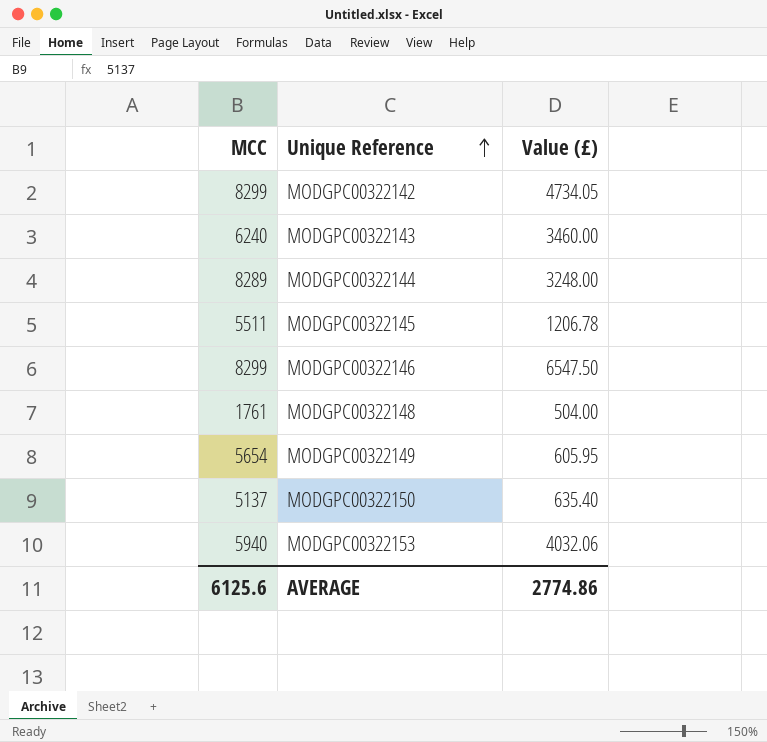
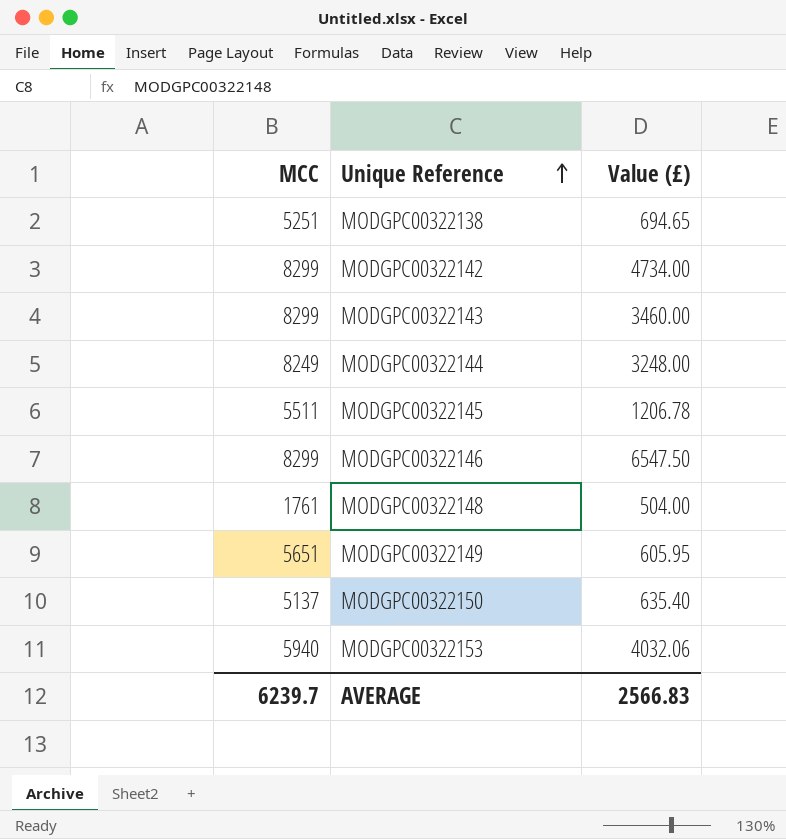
row MODGPC00322138: none -> 5251 | 694.65
MODGPC00322142 | Value (£): 4734.05 -> 4734.00
MODGPC00322143 | MCC: 6240 -> 8299
MODGPC00322144 | MCC: 8289 -> 8249
MODGPC00322149 | MCC: 5654 -> 5651
AVERAGE | MCC: 6125.6 -> 6239.7
AVERAGE | Value (£): 2774.86 -> 2566.83

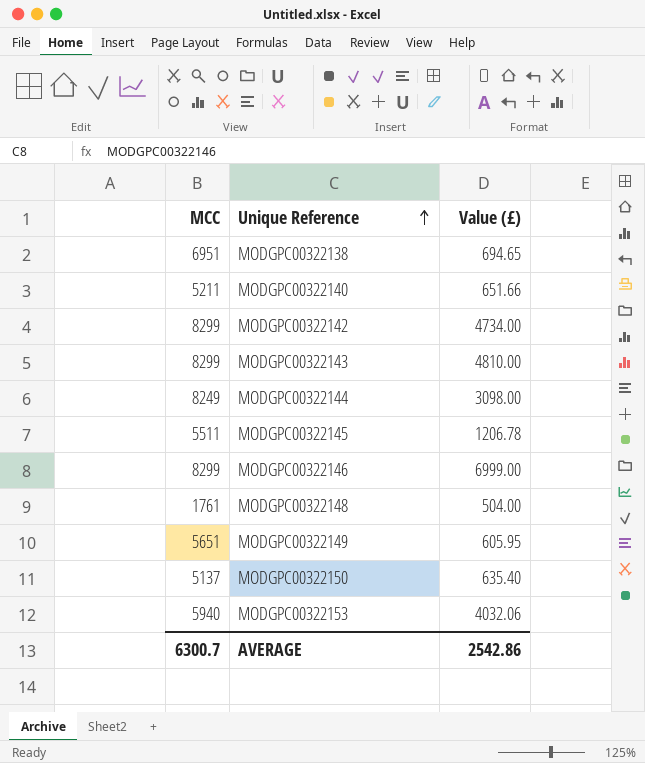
MODGPC00322138 | MCC: 5251 -> 6951
row MODGPC00322140: none -> 5211 | 651.66
MODGPC00322143 | Value (£): 3460.00 -> 4810.00
MODGPC00322144 | Value (£): 3248.00 -> 3098.00
MODGPC00322146 | Value (£): 6547.50 -> 6999.00
AVERAGE | MCC: 6239.7 -> 6300.7
AVERAGE | Value (£): 2566.83 -> 2542.86

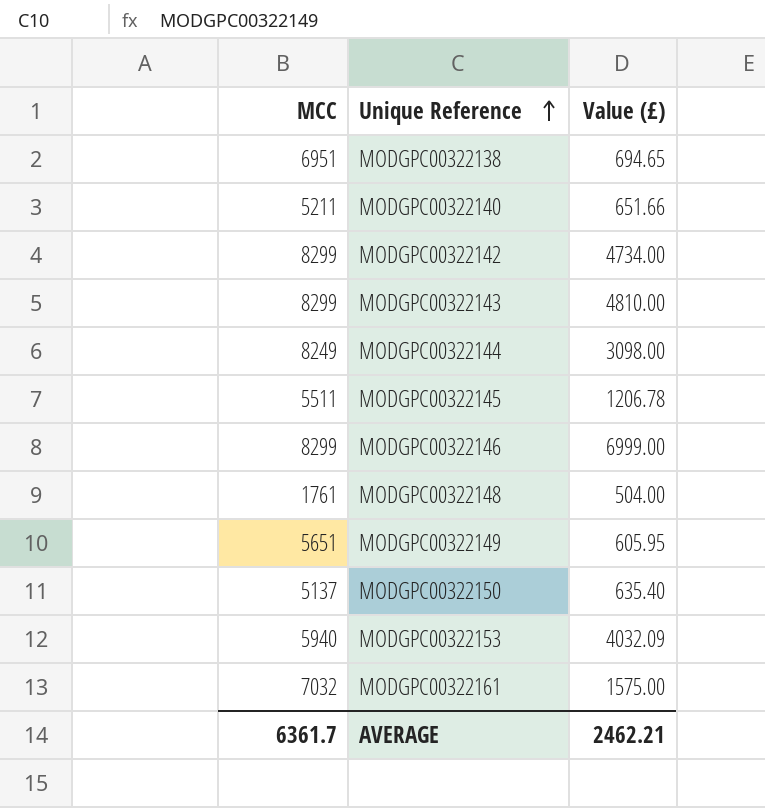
MODGPC00322153 | Value (£): 4032.06 -> 4032.09
row MODGPC00322161: none -> 7032 | 1575.00
AVERAGE | MCC: 6300.7 -> 6361.7
AVERAGE | Value (£): 2542.86 -> 2462.21

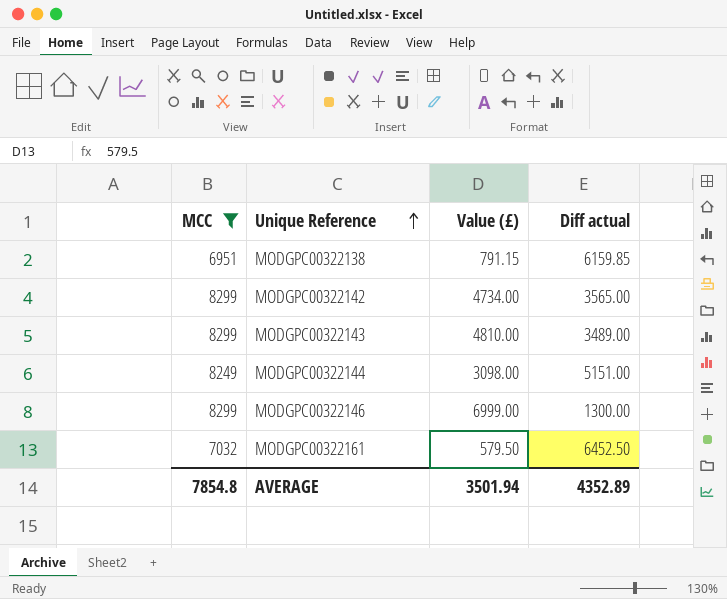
filter: none -> MCC >= 6951
column Diff actual | formula: none -> [MCC] - [Value (£)]
MODGPC00322138 | Value (£): 694.65 -> 791.15
MODGPC00322161 | Value (£): 1575.00 -> 579.50
AVERAGE | MCC: 6361.7 -> 7854.8
AVERAGE | Value (£): 2462.21 -> 3501.94

